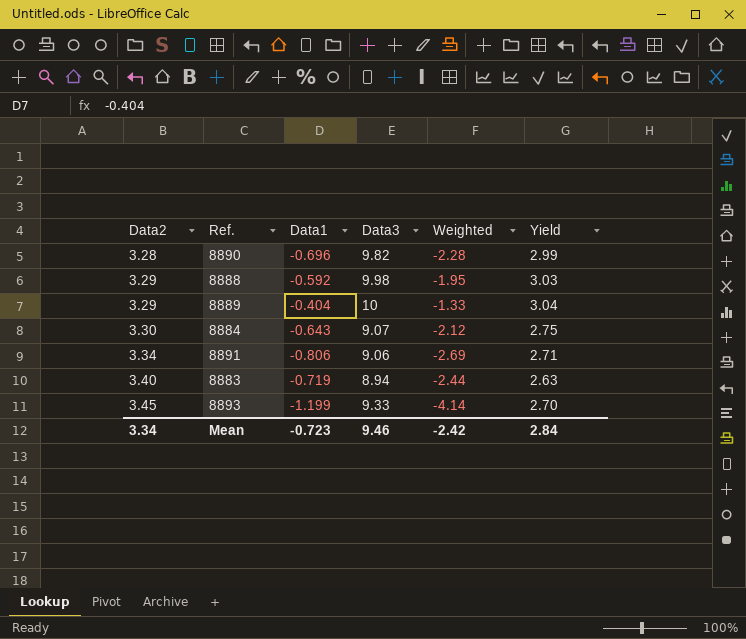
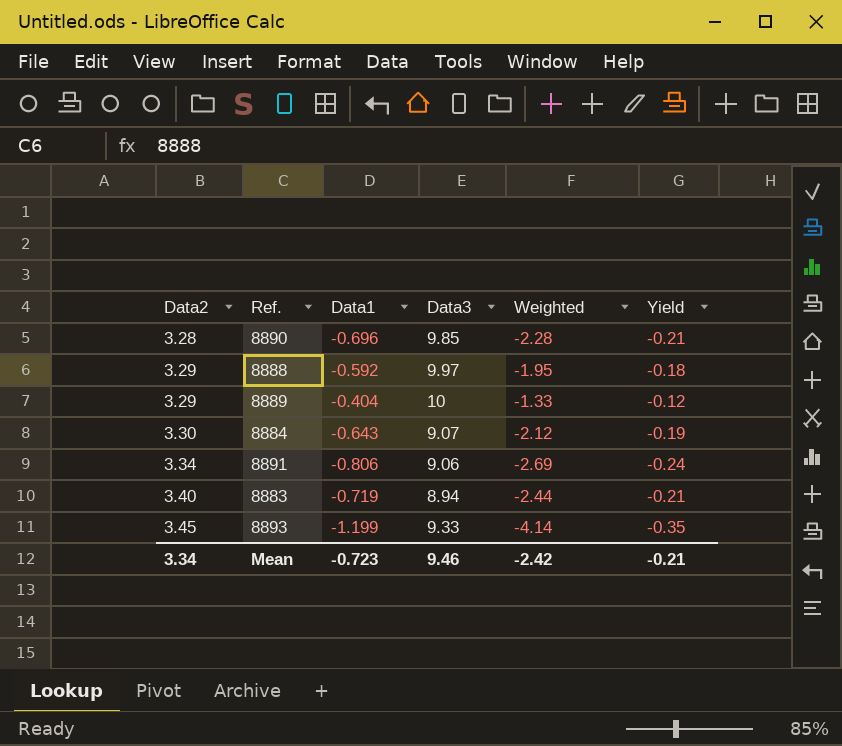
column Yield | formula: [Data3] / [Data2] -> [Data1] / [Data2]
8890 | Data3: 9.82 -> 9.85
8888 | Data3: 9.98 -> 9.97
Mean | Yield: 2.84 -> -0.21

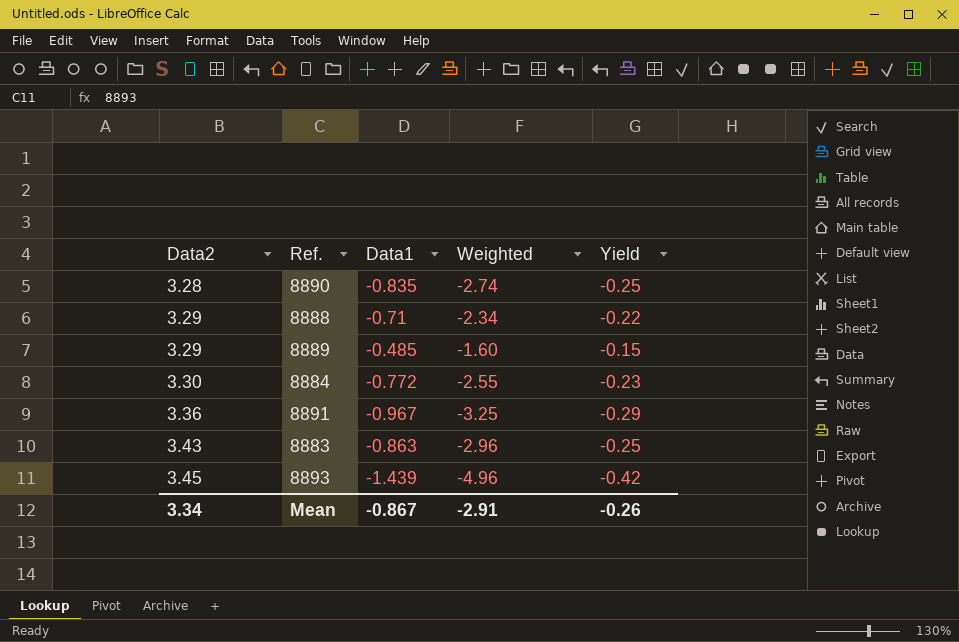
column Data3 | position: 4 -> none
8890 | Data1: -0.696 -> -0.835
8890 | Weighted: -2.28 -> -2.74
8890 | Yield: -0.21 -> -0.25
8888 | Data1: -0.592 -> -0.71
8888 | Weighted: -1.95 -> -2.34
8888 | Yield: -0.18 -> -0.22
8889 | Data1: -0.404 -> -0.485
8889 | Weighted: -1.33 -> -1.60
8889 | Yield: -0.12 -> -0.15
8884 | Data1: -0.643 -> -0.772
8884 | Weighted: -2.12 -> -2.55
8884 | Yield: -0.19 -> -0.23
8891 | Data2: 3.34 -> 3.36
8891 | Data1: -0.806 -> -0.967
8891 | Weighted: -2.69 -> -3.25
8891 | Yield: -0.24 -> -0.29
8883 | Data2: 3.40 -> 3.43
8883 | Data1: -0.719 -> -0.863
8883 | Weighted: -2.44 -> -2.96
8883 | Yield: -0.21 -> -0.25
8893 | Data1: -1.199 -> -1.439
8893 | Weighted: -4.14 -> -4.96
8893 | Yield: -0.35 -> -0.42
Mean | Data1: -0.723 -> -0.867
Mean | Weighted: -2.42 -> -2.91
Mean | Yield: -0.21 -> -0.26

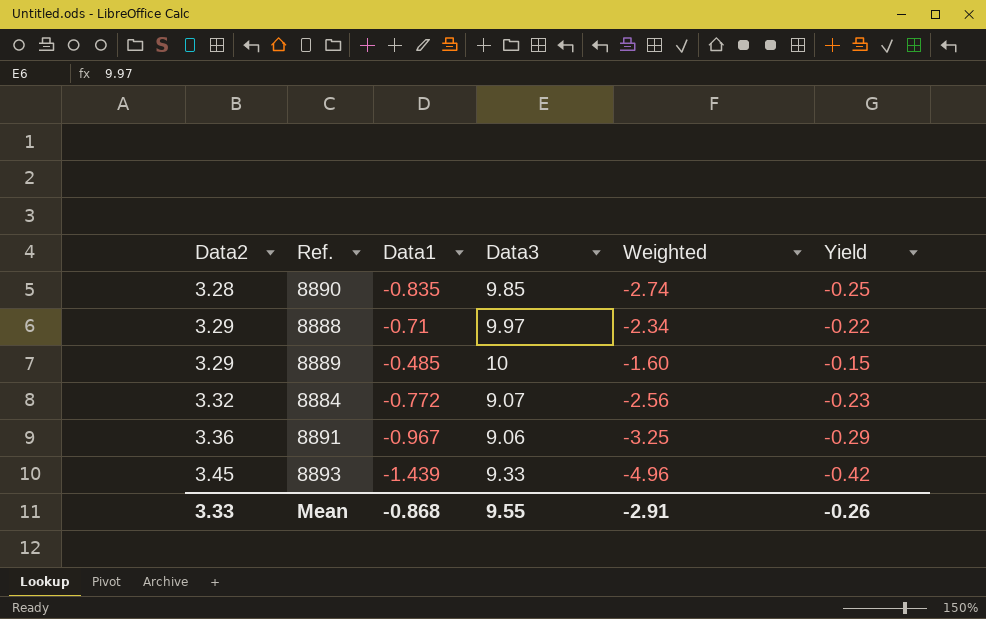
column Data3 | position: none -> 4
row 8883: 3.43 | -0.863 | -2.96 | -0.25 -> none
8884 | Data2: 3.30 -> 3.32
8884 | Weighted: -2.55 -> -2.56
Mean | Data2: 3.34 -> 3.33
Mean | Data1: -0.867 -> -0.868

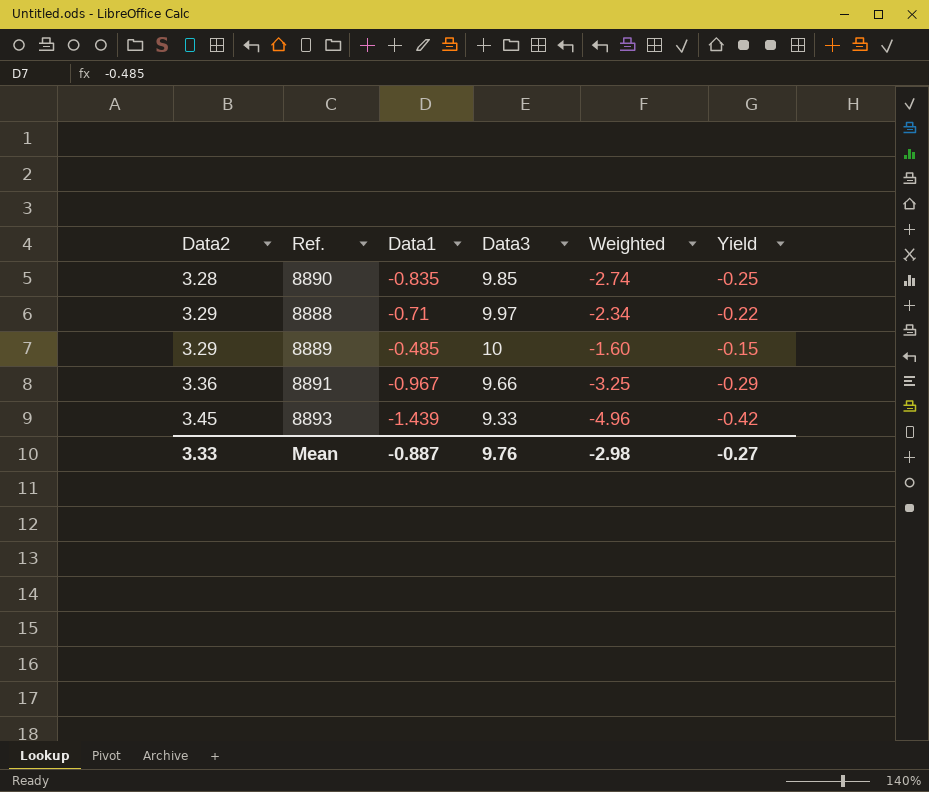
row 8884: 3.32 | -0.772 | 9.07 | -2.56 | -0.23 -> none
8891 | Data3: 9.06 -> 9.66
Mean | Data1: -0.868 -> -0.887
Mean | Data3: 9.55 -> 9.76
Mean | Weighted: -2.91 -> -2.98
Mean | Yield: -0.26 -> -0.27

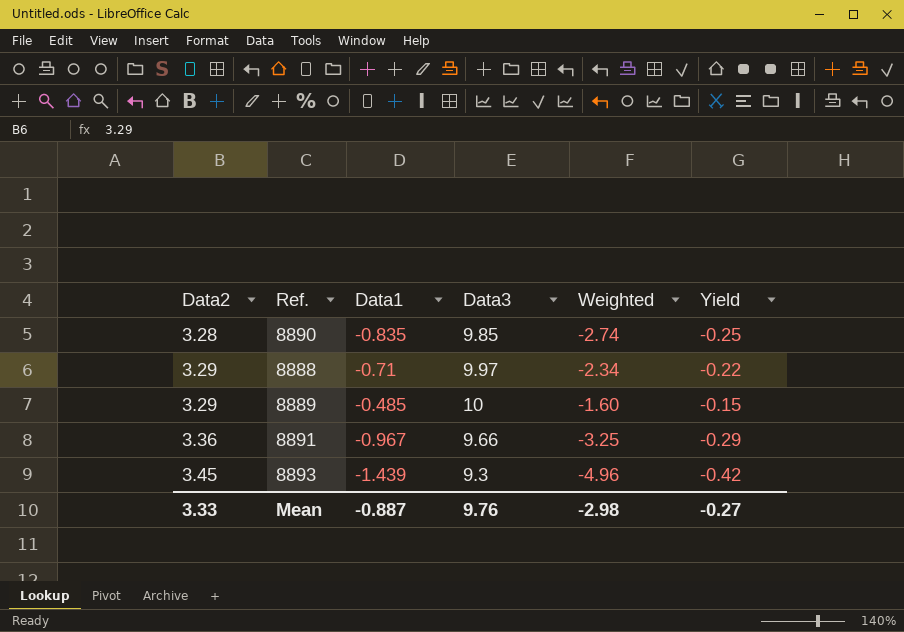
8893 | Data3: 9.33 -> 9.3

